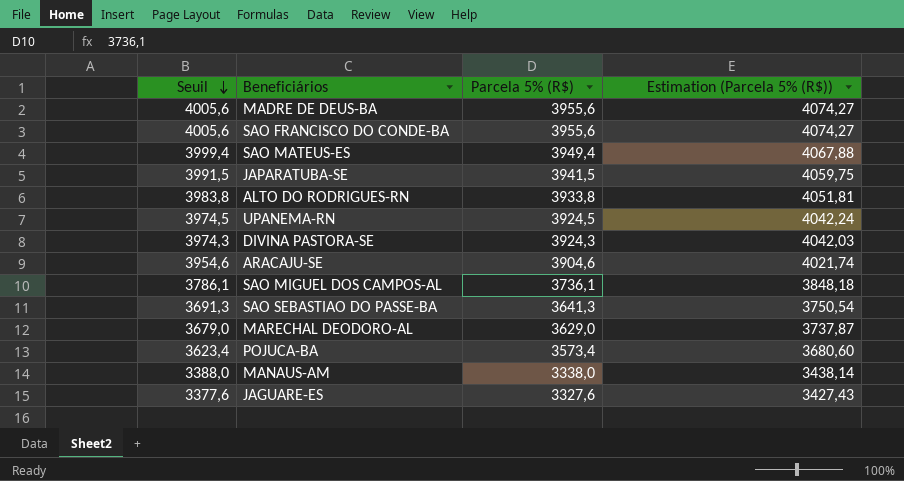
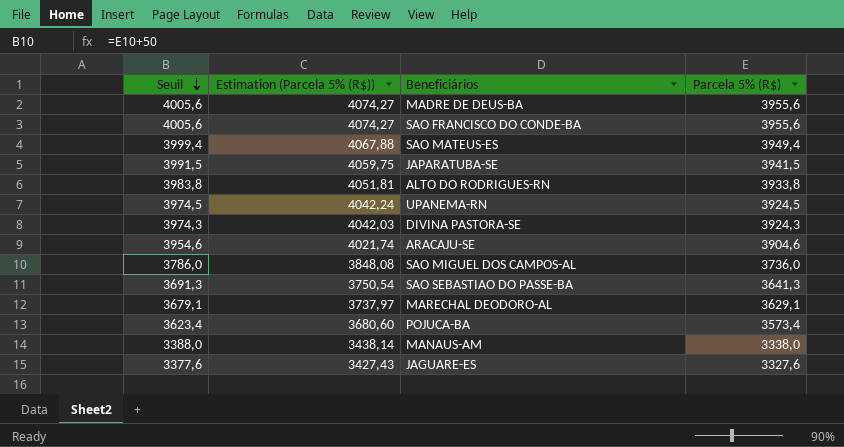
column Estimation (Parcela 5% (R$)) | position: 4 -> 2
SAO MIGUEL DOS CAMPOS-AL | Seuil: 3786,1 -> 3786,0
SAO MIGUEL DOS CAMPOS-AL | Estimation (Parcela 5% (R$)): 3848,18 -> 3848,08
SAO MIGUEL DOS CAMPOS-AL | Parcela 5% (R$): 3736,1 -> 3736,0
MARECHAL DEODORO-AL | Seuil: 3679,0 -> 3679,1
MARECHAL DEODORO-AL | Estimation (Parcela 5% (R$)): 3737,87 -> 3737,97
MARECHAL DEODORO-AL | Parcela 5% (R$): 3629,0 -> 3629,1

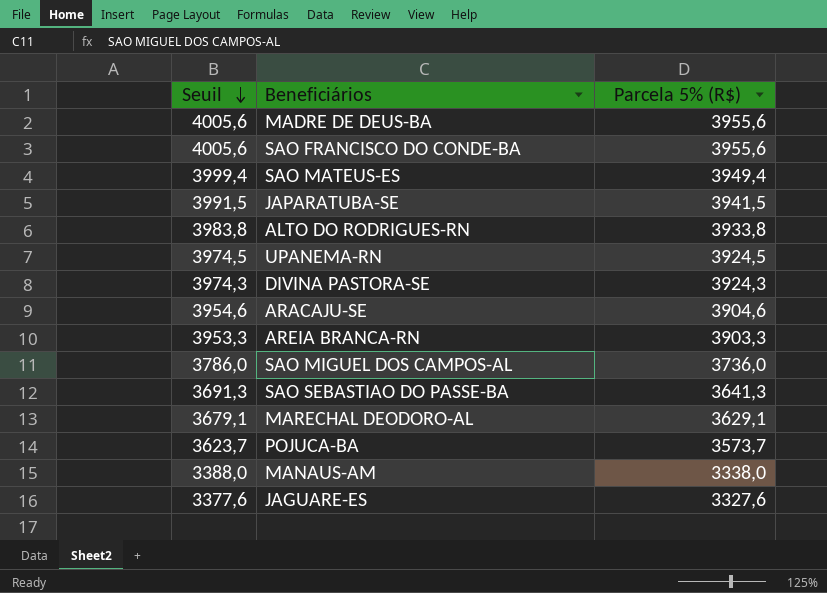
column Estimation (Parcela 5% (R$)) | formula: [Parcela 5% (R$)] * 1,03 -> none
row AREIA BRANCA-RN: none -> 3953,3 | 3903,3
POJUCA-BA | Seuil: 3623,4 -> 3623,7
POJUCA-BA | Parcela 5% (R$): 3573,4 -> 3573,7

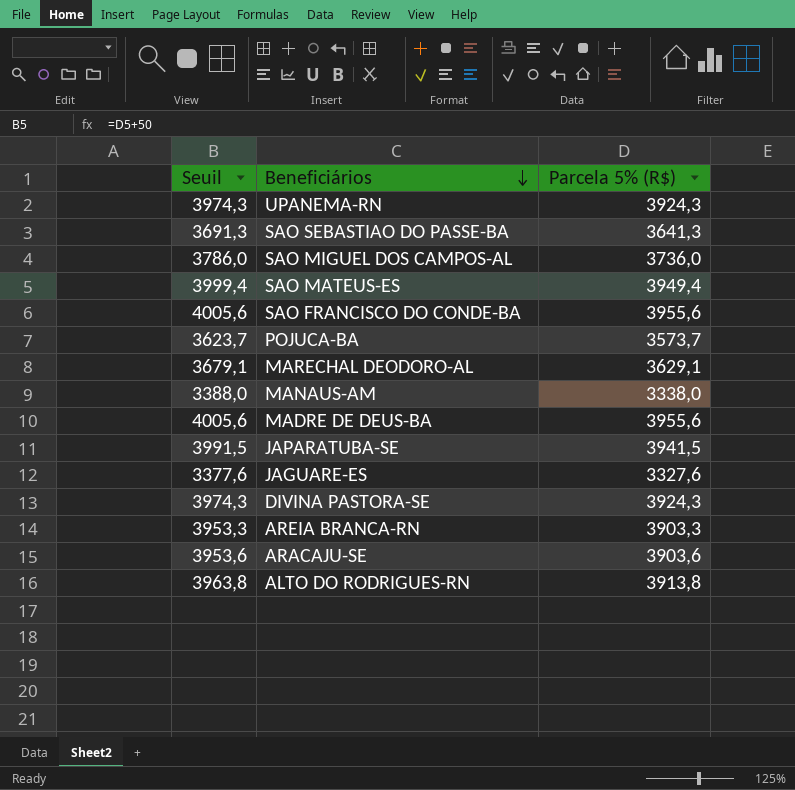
row order: Seuil descending -> Beneficiários descending
UPANEMA-RN | Seuil: 3974,5 -> 3974,3
UPANEMA-RN | Parcela 5% (R$): 3924,5 -> 3924,3
ARACAJU-SE | Seuil: 3954,6 -> 3953,6
ARACAJU-SE | Parcela 5% (R$): 3904,6 -> 3903,6
ALTO DO RODRIGUES-RN | Seuil: 3983,8 -> 3963,8
ALTO DO RODRIGUES-RN | Parcela 5% (R$): 3933,8 -> 3913,8

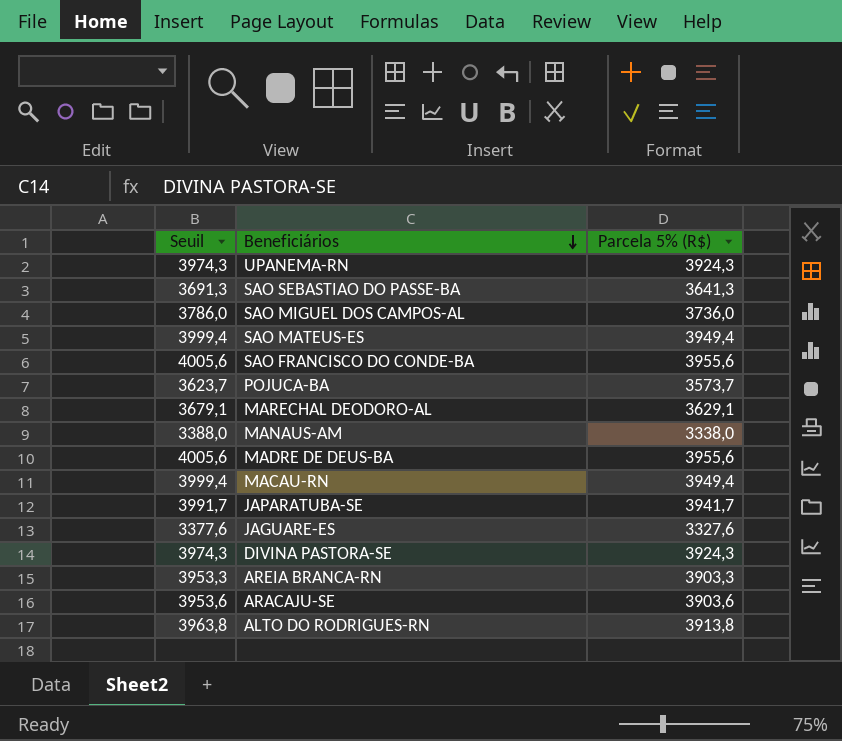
row MACAU-RN: none -> 3999,4 | 3949,4
JAPARATUBA-SE | Seuil: 3991,5 -> 3991,7
JAPARATUBA-SE | Parcela 5% (R$): 3941,5 -> 3941,7

